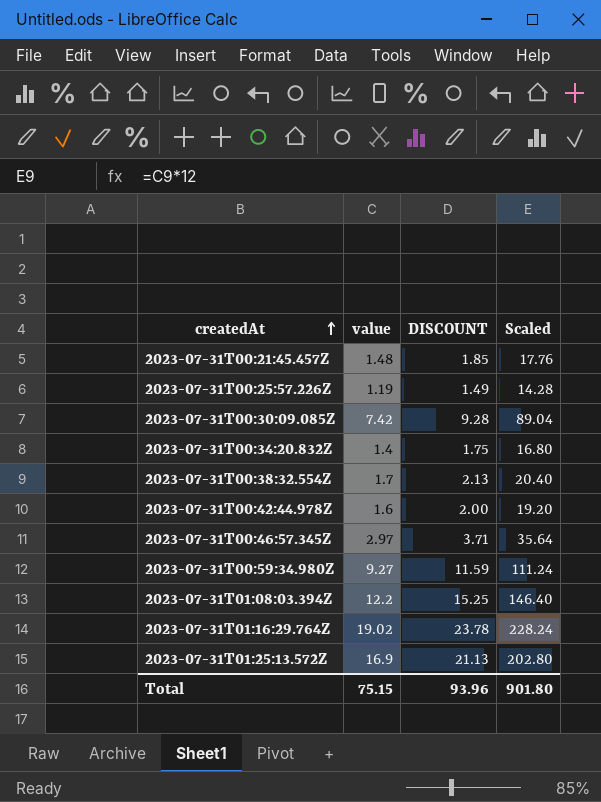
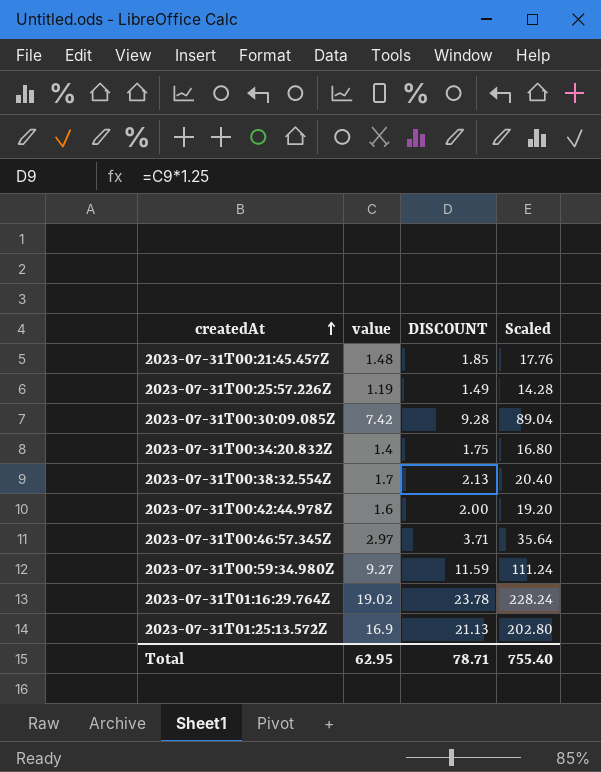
row 2023-07-31T01:08:03.394Z: 12.2 | 15.25 | 146.40 -> none
Total | value: 75.15 -> 62.95
Total | DISCOUNT: 93.96 -> 78.71
Total | Scaled: 901.80 -> 755.40

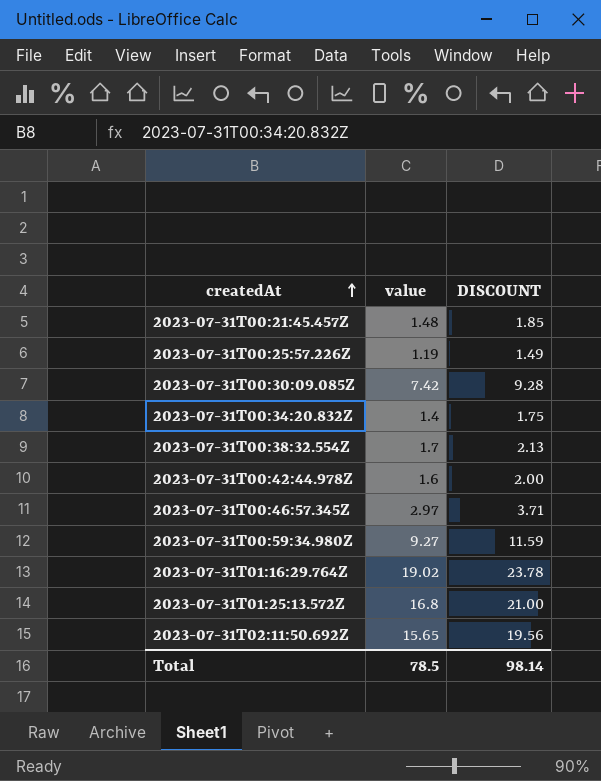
column Scaled | formula: [value] * 12 -> none
2023-07-31T01:25:13.572Z | value: 16.9 -> 16.8
2023-07-31T01:25:13.572Z | DISCOUNT: 21.13 -> 21.00
row 2023-07-31T02:11:50.692Z: none -> 15.65 | 19.56
Total | value: 62.95 -> 78.5
Total | DISCOUNT: 78.71 -> 98.14

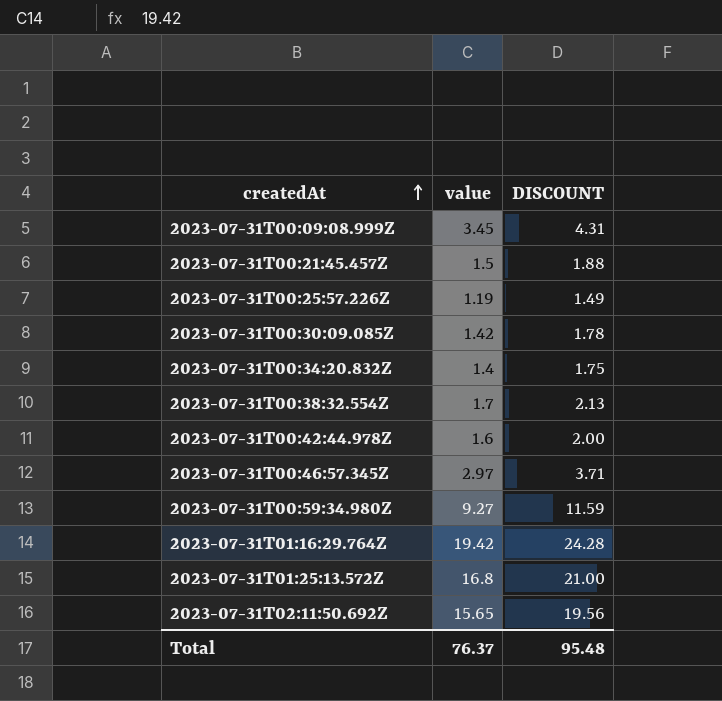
row 2023-07-31T00:09:08.999Z: none -> 3.45 | 4.31
2023-07-31T00:21:45.457Z | value: 1.48 -> 1.5
2023-07-31T00:21:45.457Z | DISCOUNT: 1.85 -> 1.88
2023-07-31T00:30:09.085Z | value: 7.42 -> 1.42
2023-07-31T00:30:09.085Z | DISCOUNT: 9.28 -> 1.78
2023-07-31T01:16:29.764Z | value: 19.02 -> 19.42
2023-07-31T01:16:29.764Z | DISCOUNT: 23.78 -> 24.28
Total | value: 78.5 -> 76.37
Total | DISCOUNT: 98.14 -> 95.48

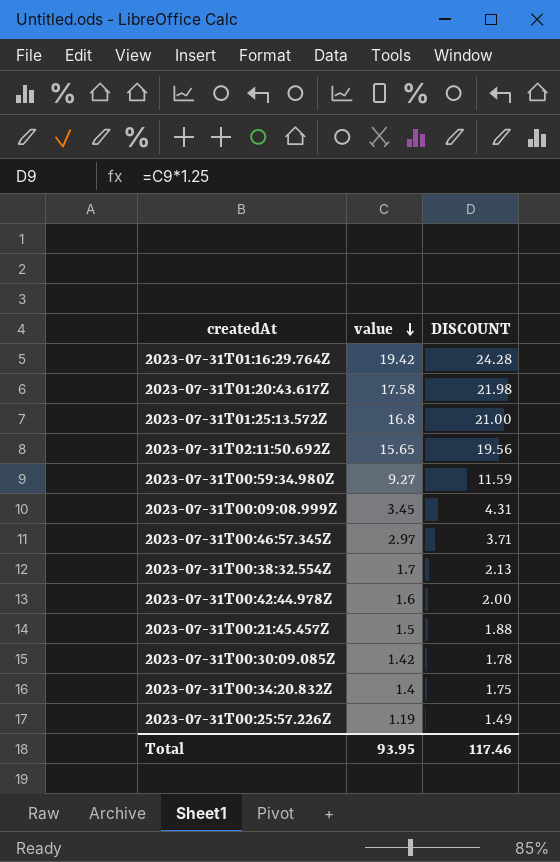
row order: createdAt ascending -> value descending
row 2023-07-31T01:20:43.617Z: none -> 17.58 | 21.98
Total | value: 76.37 -> 93.95
Total | DISCOUNT: 95.48 -> 117.46

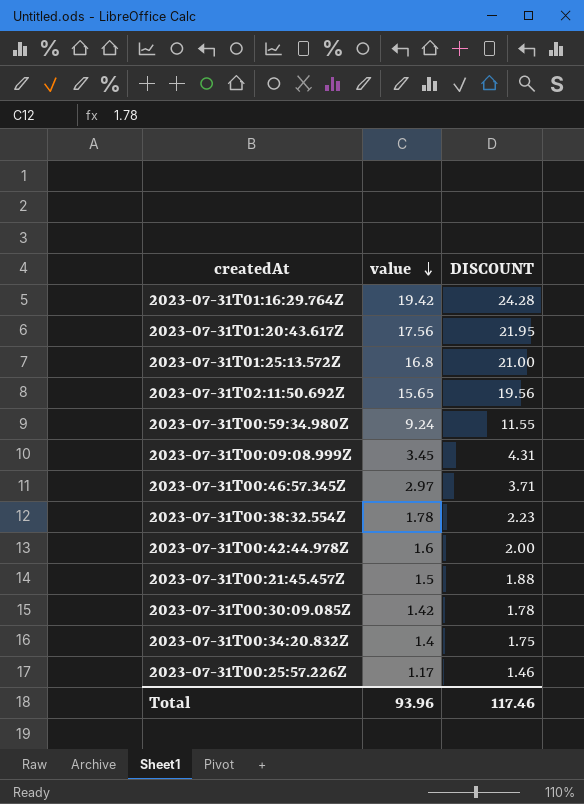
2023-07-31T01:20:43.617Z | value: 17.58 -> 17.56
2023-07-31T01:20:43.617Z | DISCOUNT: 21.98 -> 21.95
2023-07-31T00:59:34.980Z | value: 9.27 -> 9.24
2023-07-31T00:59:34.980Z | DISCOUNT: 11.59 -> 11.55
2023-07-31T00:38:32.554Z | value: 1.7 -> 1.78
2023-07-31T00:38:32.554Z | DISCOUNT: 2.13 -> 2.23
2023-07-31T00:25:57.226Z | value: 1.19 -> 1.17
2023-07-31T00:25:57.226Z | DISCOUNT: 1.49 -> 1.46
Total | value: 93.95 -> 93.96

